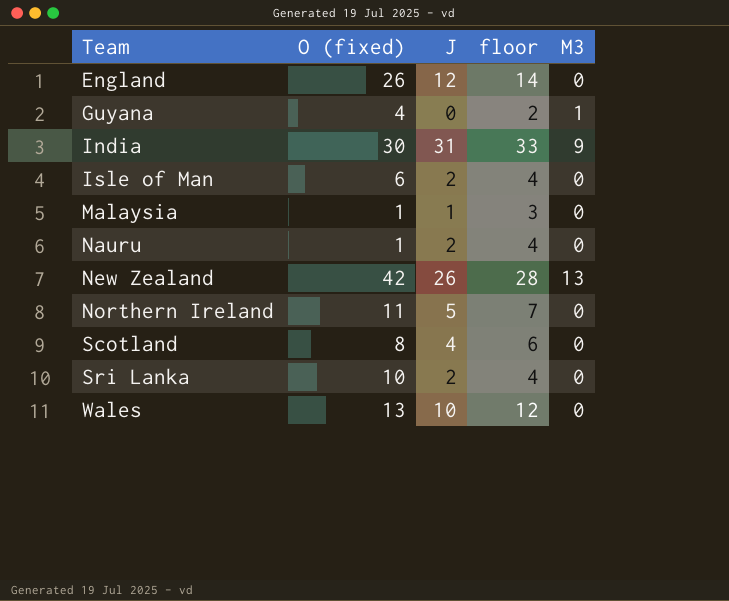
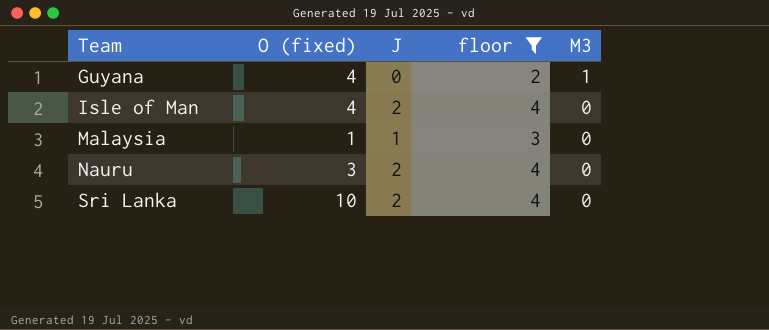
filter: none -> floor <= 4
Isle of Man | O (fixed): 6 -> 4
Nauru | O (fixed): 1 -> 3

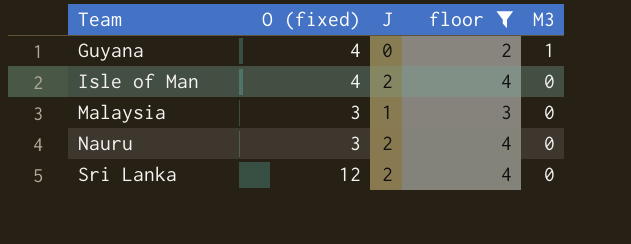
Malaysia | O (fixed): 1 -> 3
Sri Lanka | O (fixed): 10 -> 12

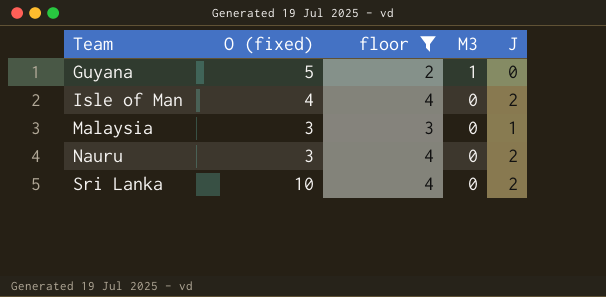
column J | position: 3 -> 5
Guyana | O (fixed): 4 -> 5
Sri Lanka | O (fixed): 12 -> 10

